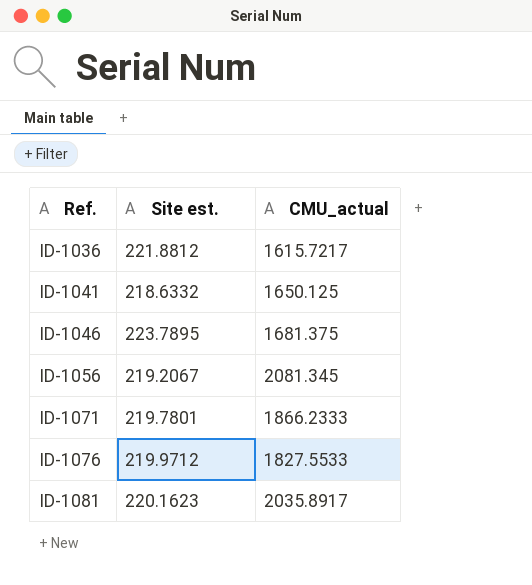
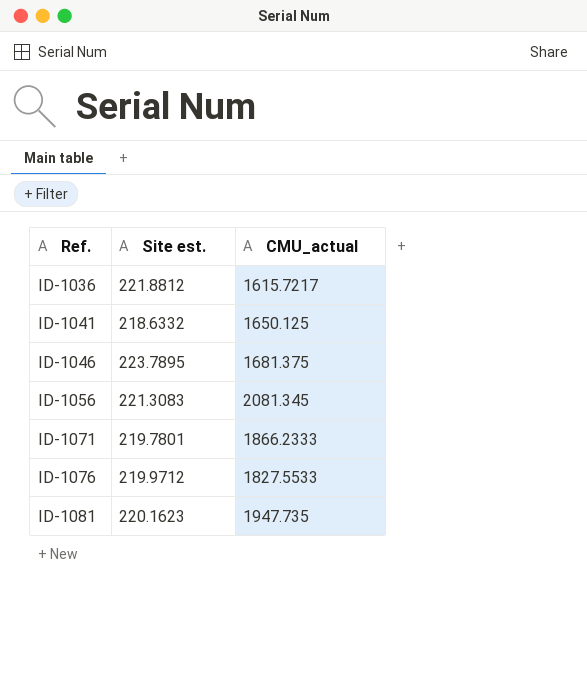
ID-1056 | Site est.: 219.2067 -> 221.3083
ID-1081 | CMU_actual: 2035.8917 -> 1947.735

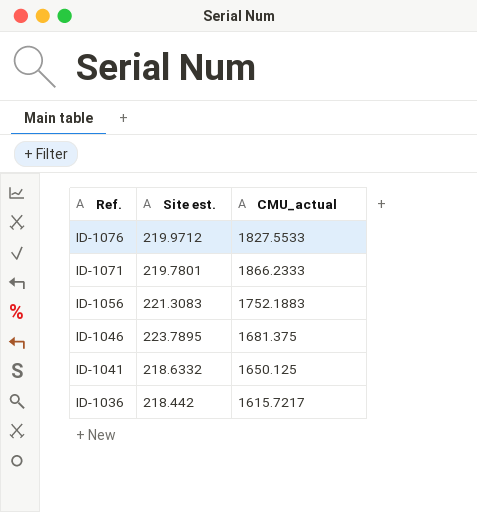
row order: Ref. ascending -> Ref. descending
row ID-1081: 220.1623 | 1947.735 -> none
ID-1056 | CMU_actual: 2081.345 -> 1752.1883
ID-1036 | Site est.: 221.8812 -> 218.442

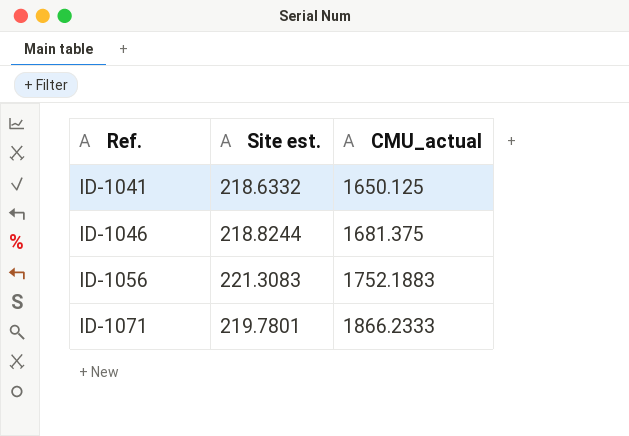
row order: Ref. descending -> Ref. ascending
row ID-1076: 219.9712 | 1827.5533 -> none
row ID-1036: 218.442 | 1615.7217 -> none
ID-1046 | Site est.: 223.7895 -> 218.8244

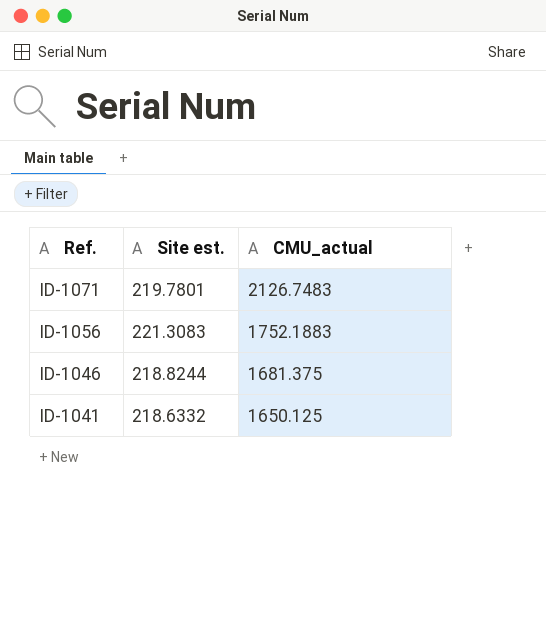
row order: Ref. ascending -> Ref. descending
ID-1071 | CMU_actual: 1866.2333 -> 2126.7483

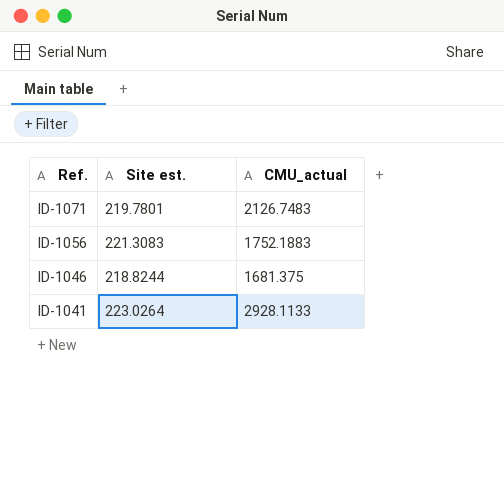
ID-1041 | Site est.: 218.6332 -> 223.0264
ID-1041 | CMU_actual: 1650.125 -> 2928.1133

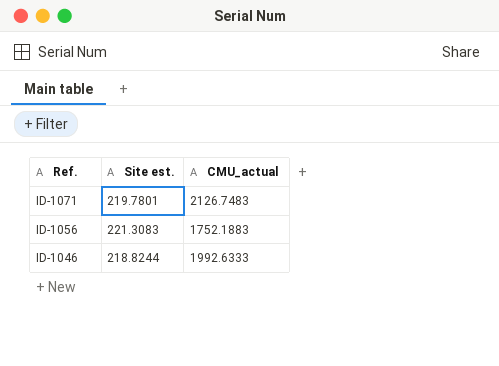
row ID-1041: 223.0264 | 2928.1133 -> none
ID-1046 | CMU_actual: 1681.375 -> 1992.6333

